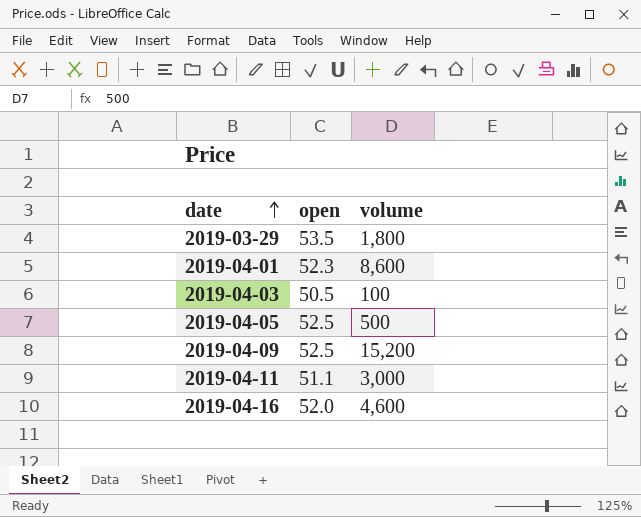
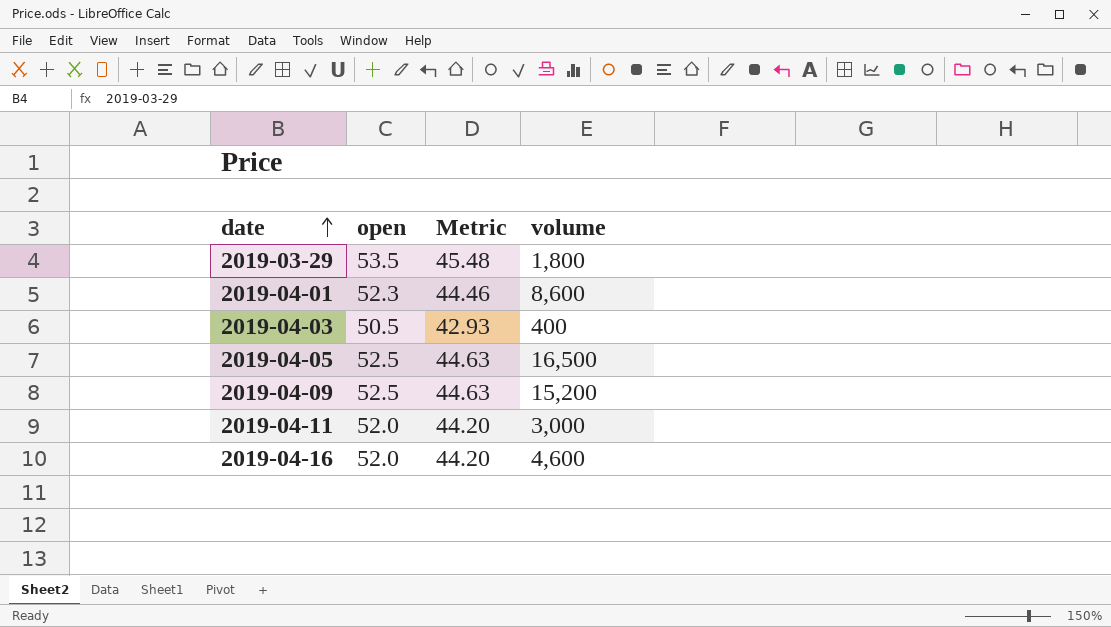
column Metric | formula: none -> [open] * 0.85
2019-04-03 | volume: 100 -> 400
2019-04-05 | volume: 500 -> 16,500
2019-04-11 | open: 51.1 -> 52.0

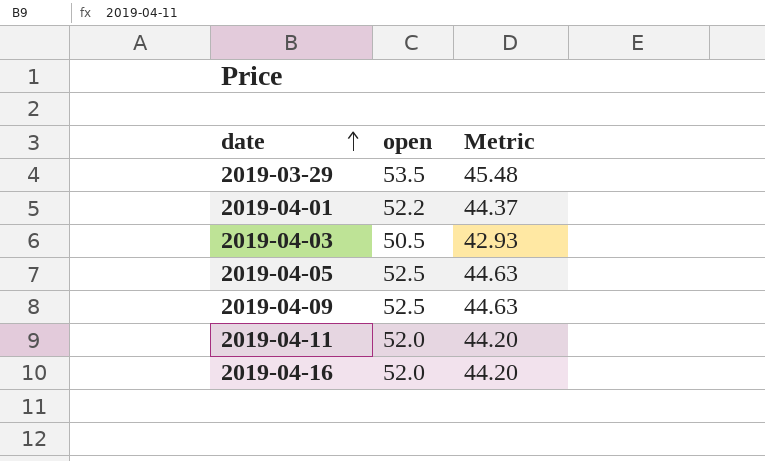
column volume | position: 4 -> none
2019-04-01 | open: 52.3 -> 52.2
2019-04-01 | Metric: 44.46 -> 44.37

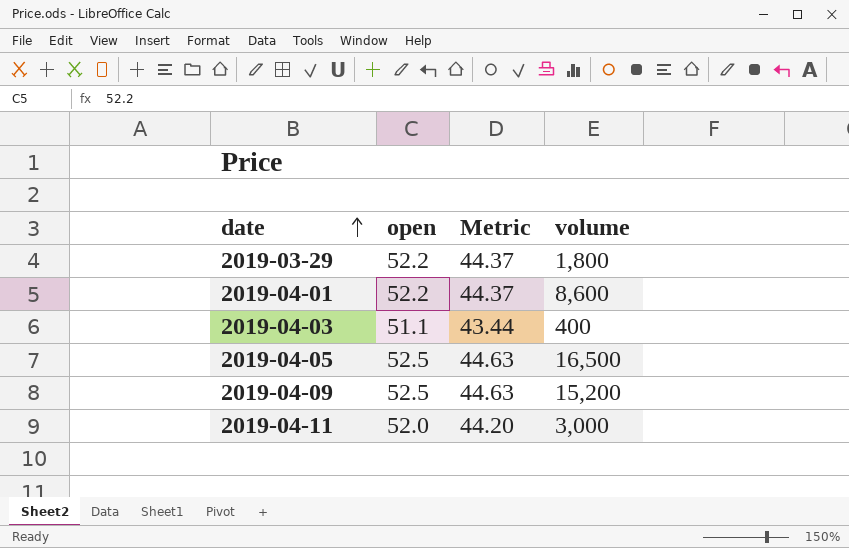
column volume | position: none -> 4
row 2019-04-16: 52.0 | 44.20 -> none
2019-03-29 | open: 53.5 -> 52.2
2019-03-29 | Metric: 45.48 -> 44.37
2019-04-03 | open: 50.5 -> 51.1
2019-04-03 | Metric: 42.93 -> 43.44

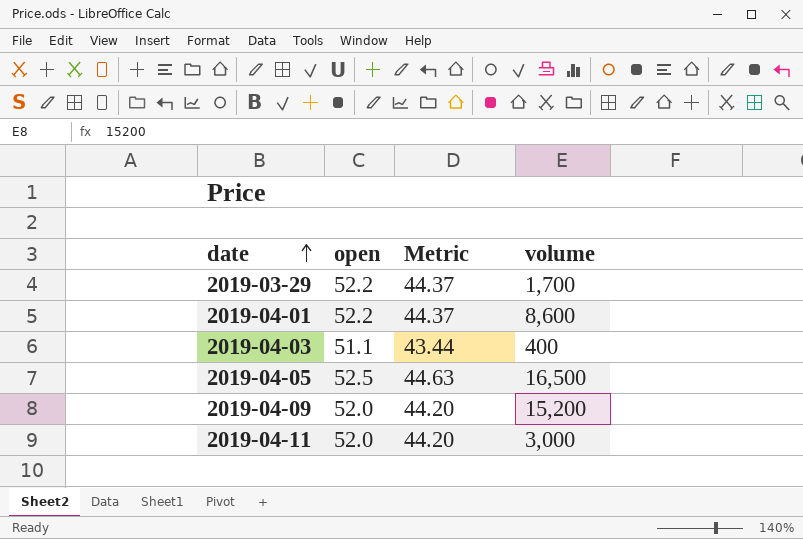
2019-03-29 | volume: 1,800 -> 1,700
2019-04-09 | open: 52.5 -> 52.0
2019-04-09 | Metric: 44.63 -> 44.20

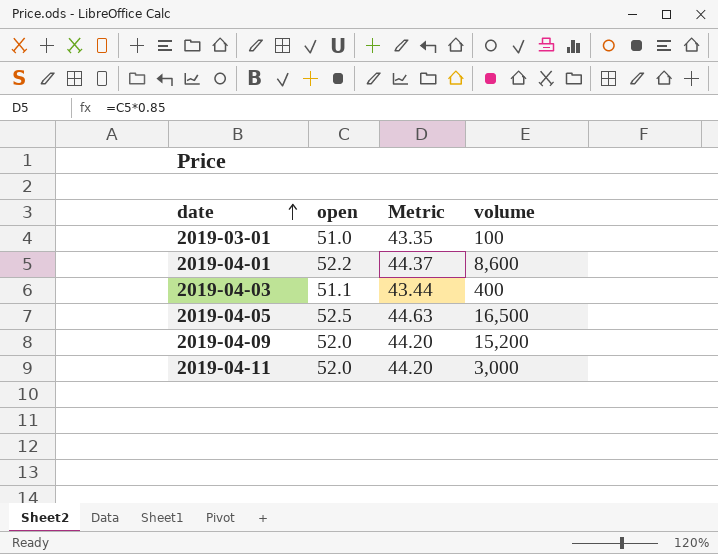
row 2019-03-29: 52.2 | 44.37 | 1,700 -> none
row 2019-03-01: none -> 51.0 | 43.35 | 100

